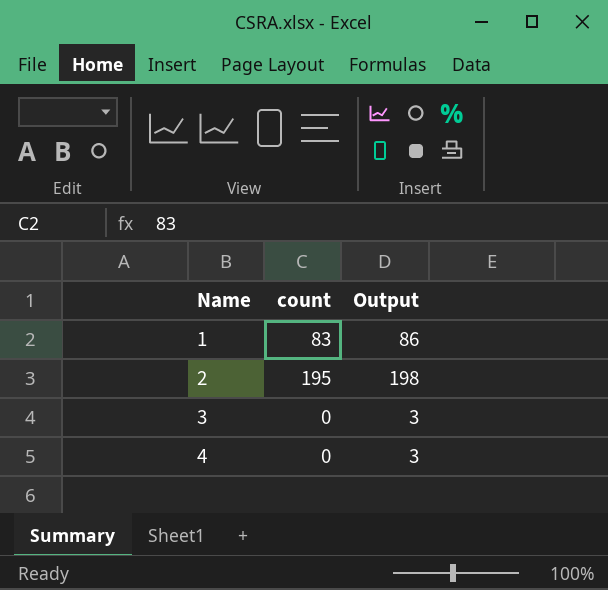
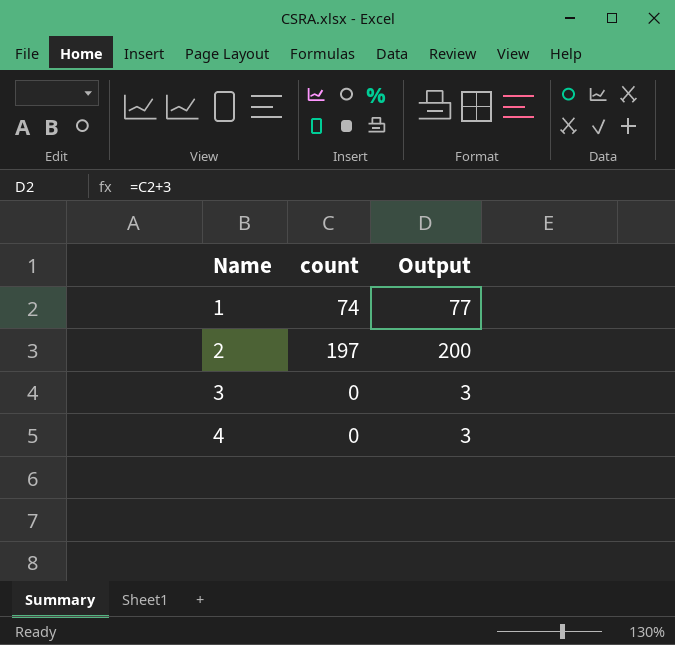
1 | count: 83 -> 74
1 | Output: 86 -> 77
2 | count: 195 -> 197
2 | Output: 198 -> 200

